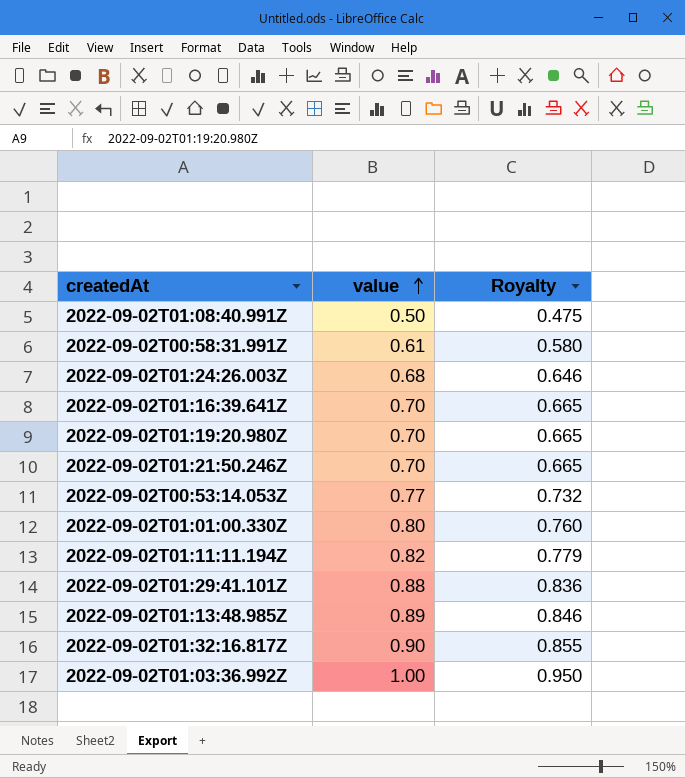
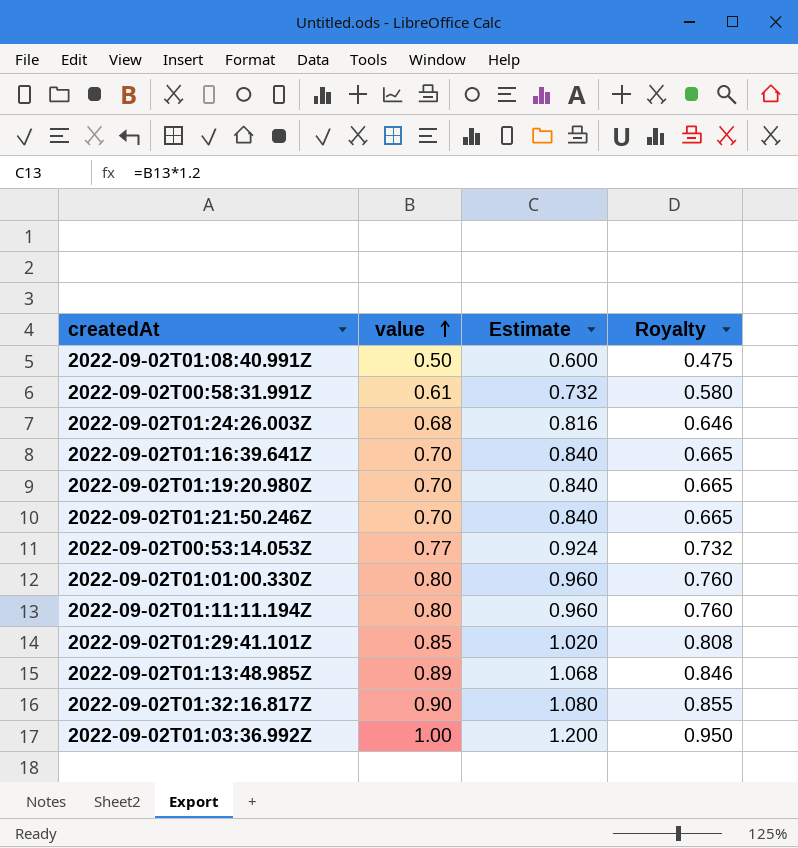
column Estimate | formula: none -> [value] * 1.2
2022-09-02T01:11:11.194Z | value: 0.82 -> 0.80
2022-09-02T01:11:11.194Z | Royalty: 0.779 -> 0.760
2022-09-02T01:29:41.101Z | value: 0.88 -> 0.85
2022-09-02T01:29:41.101Z | Royalty: 0.836 -> 0.808

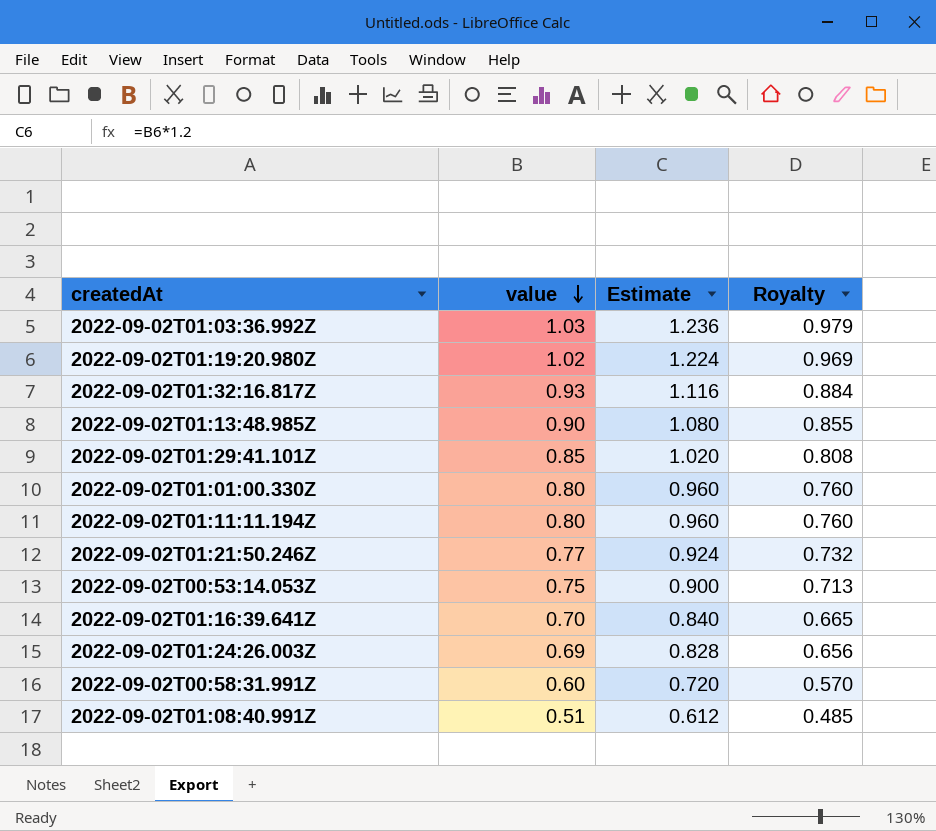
row order: value ascending -> value descending
2022-09-02T01:03:36.992Z | value: 1.00 -> 1.03
2022-09-02T01:03:36.992Z | Estimate: 1.200 -> 1.236
2022-09-02T01:03:36.992Z | Royalty: 0.950 -> 0.979
2022-09-02T01:19:20.980Z | value: 0.70 -> 1.02
2022-09-02T01:19:20.980Z | Estimate: 0.840 -> 1.224
2022-09-02T01:19:20.980Z | Royalty: 0.665 -> 0.969
2022-09-02T01:32:16.817Z | value: 0.90 -> 0.93
2022-09-02T01:32:16.817Z | Estimate: 1.080 -> 1.116
2022-09-02T01:32:16.817Z | Royalty: 0.855 -> 0.884
2022-09-02T01:13:48.985Z | value: 0.89 -> 0.90
2022-09-02T01:13:48.985Z | Estimate: 1.068 -> 1.080
2022-09-02T01:13:48.985Z | Royalty: 0.846 -> 0.855
2022-09-02T01:21:50.246Z | value: 0.70 -> 0.77
2022-09-02T01:21:50.246Z | Estimate: 0.840 -> 0.924
2022-09-02T01:21:50.246Z | Royalty: 0.665 -> 0.732
2022-09-02T00:53:14.053Z | value: 0.77 -> 0.75
2022-09-02T00:53:14.053Z | Estimate: 0.924 -> 0.900
2022-09-02T00:53:14.053Z | Royalty: 0.732 -> 0.713
2022-09-02T01:24:26.003Z | value: 0.68 -> 0.69
2022-09-02T01:24:26.003Z | Estimate: 0.816 -> 0.828
2022-09-02T01:24:26.003Z | Royalty: 0.646 -> 0.656
2022-09-02T00:58:31.991Z | value: 0.61 -> 0.60
2022-09-02T00:58:31.991Z | Estimate: 0.732 -> 0.720
2022-09-02T00:58:31.991Z | Royalty: 0.580 -> 0.570
2022-09-02T01:08:40.991Z | value: 0.50 -> 0.51
2022-09-02T01:08:40.991Z | Estimate: 0.600 -> 0.612
2022-09-02T01:08:40.991Z | Royalty: 0.475 -> 0.485

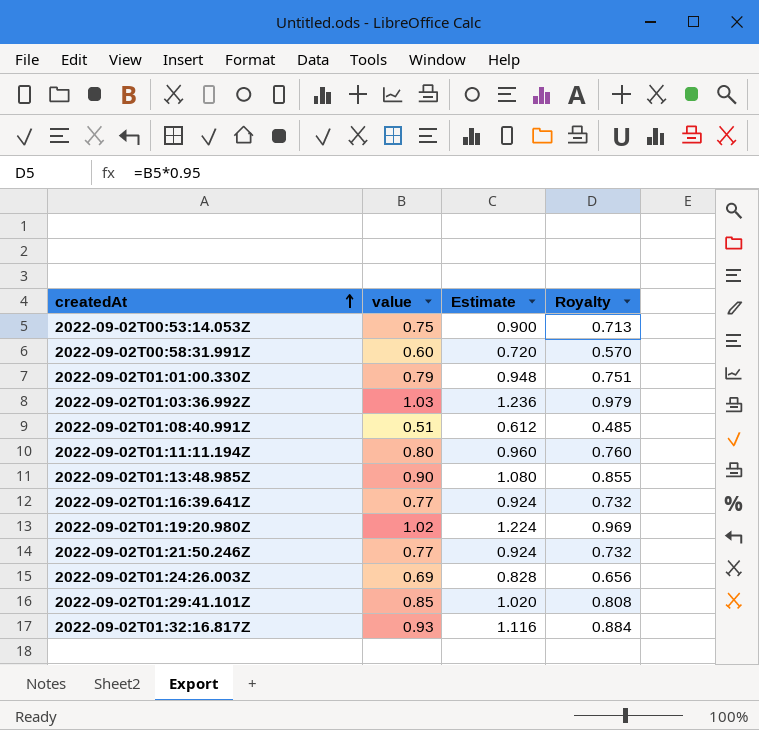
row order: value descending -> createdAt ascending
2022-09-02T01:01:00.330Z | value: 0.80 -> 0.79
2022-09-02T01:01:00.330Z | Estimate: 0.960 -> 0.948
2022-09-02T01:01:00.330Z | Royalty: 0.760 -> 0.751
2022-09-02T01:16:39.641Z | value: 0.70 -> 0.77
2022-09-02T01:16:39.641Z | Estimate: 0.840 -> 0.924
2022-09-02T01:16:39.641Z | Royalty: 0.665 -> 0.732

